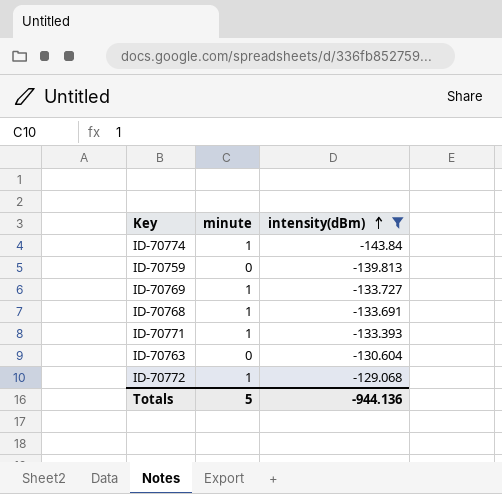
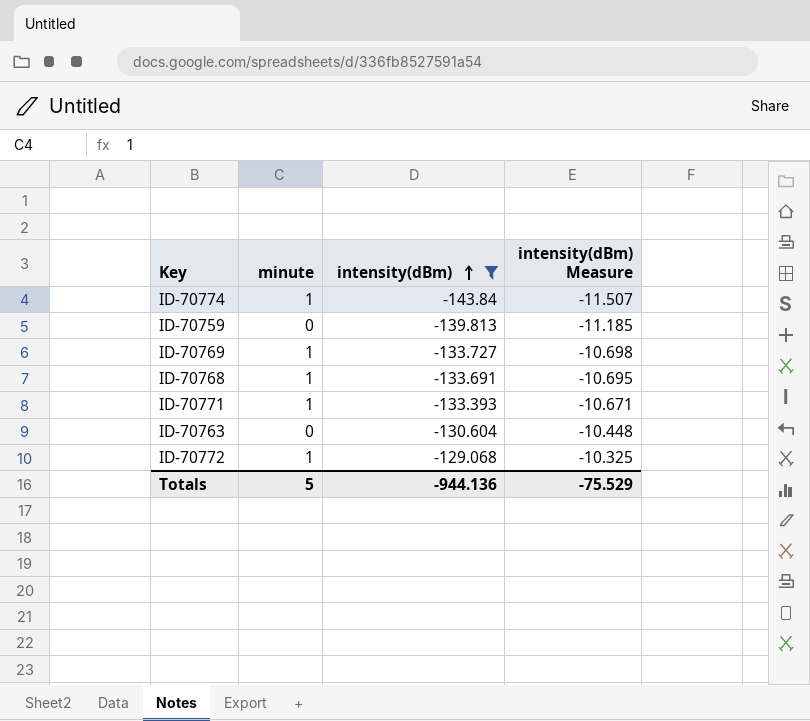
column intensity(dBm) Measure | formula: none -> [intensity(dBm)] * 0.08

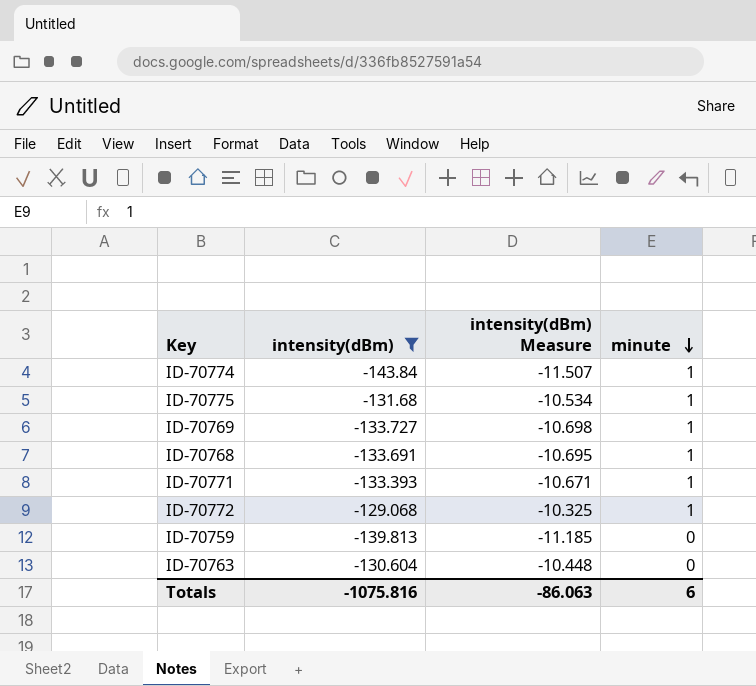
row order: intensity(dBm) ascending -> minute descending
column minute | position: 2 -> 4
row ID-70775: none -> -131.68 | -10.534 | 1
Totals | intensity(dBm): -944.136 -> -1075.816
Totals | intensity(dBm) Measure: -75.529 -> -86.063
Totals | minute: 5 -> 6

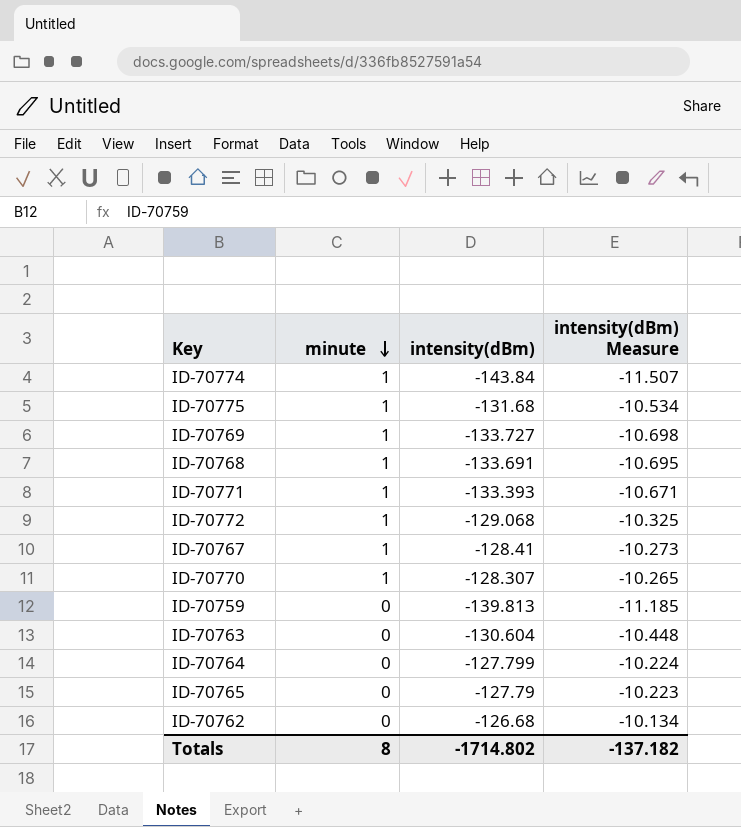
filter: intensity(dBm) <= -129.068 -> none
column minute | position: 4 -> 2
Totals | minute: 6 -> 8
Totals | intensity(dBm): -1075.816 -> -1714.802
Totals | intensity(dBm) Measure: -86.063 -> -137.182

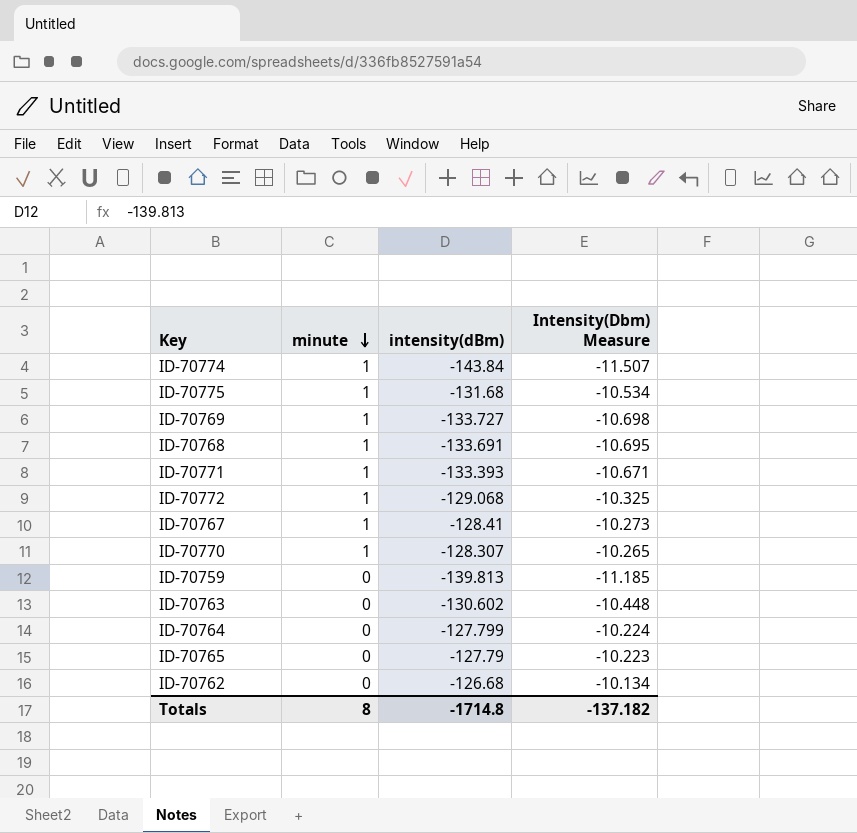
column name: intensity(dBm) Measure -> Intensity(Dbm) Measure
ID-70763 | intensity(dBm): -130.604 -> -130.602
Totals | intensity(dBm): -1714.802 -> -1714.8

